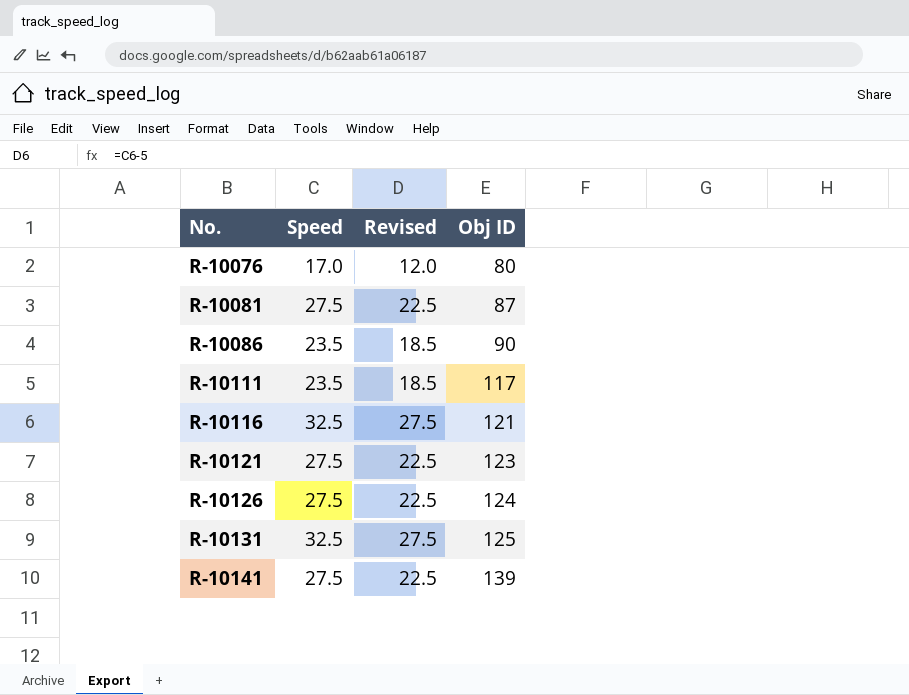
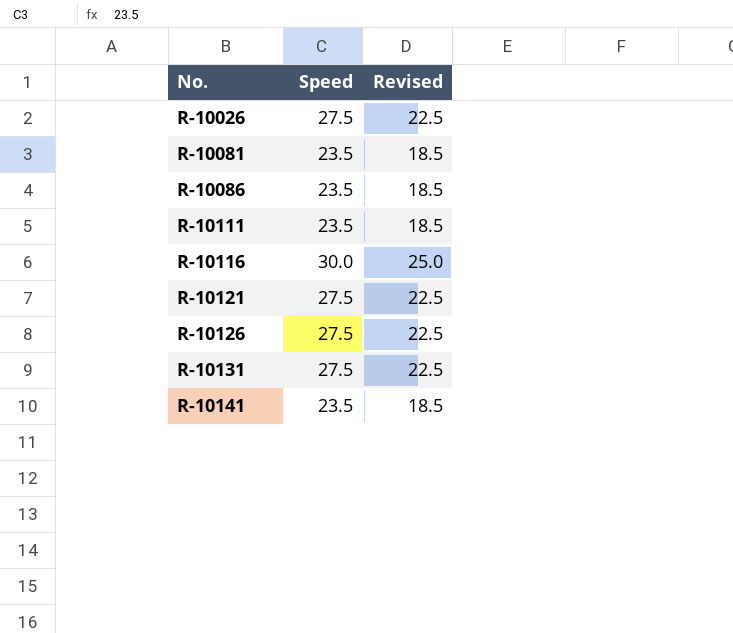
column Obj ID | position: 4 -> none
row R-10076: 17.0 | 12.0 | 80 -> none
row R-10026: none -> 27.5 | 22.5
R-10081 | Speed: 27.5 -> 23.5
R-10081 | Revised: 22.5 -> 18.5
R-10116 | Speed: 32.5 -> 30.0
R-10116 | Revised: 27.5 -> 25.0
R-10131 | Speed: 32.5 -> 27.5
R-10131 | Revised: 27.5 -> 22.5
R-10141 | Speed: 27.5 -> 23.5
R-10141 | Revised: 22.5 -> 18.5

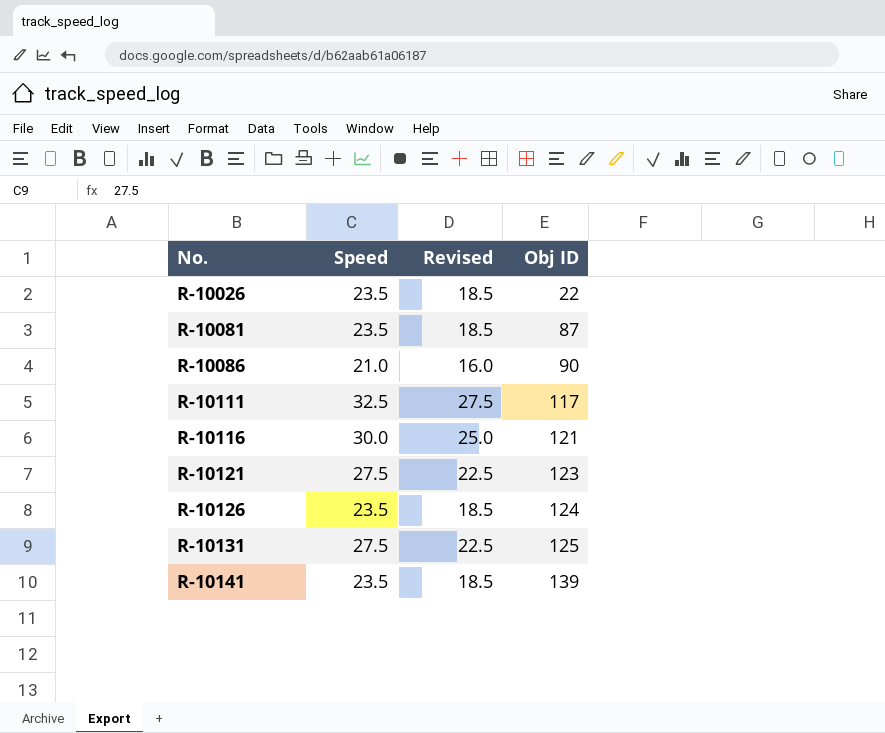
column Obj ID | position: none -> 4
R-10026 | Speed: 27.5 -> 23.5
R-10026 | Revised: 22.5 -> 18.5
R-10086 | Speed: 23.5 -> 21.0
R-10086 | Revised: 18.5 -> 16.0
R-10111 | Speed: 23.5 -> 32.5
R-10111 | Revised: 18.5 -> 27.5
R-10126 | Speed: 27.5 -> 23.5
R-10126 | Revised: 22.5 -> 18.5

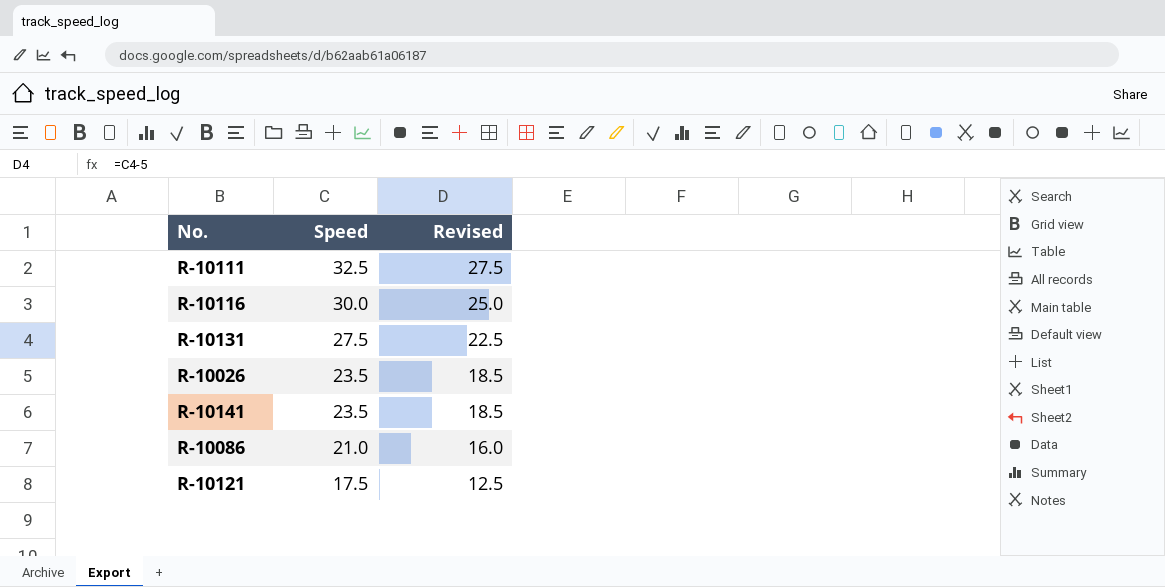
row order: No. ascending -> Speed descending
column Obj ID | position: 4 -> none
row R-10081: 23.5 | 18.5 | 87 -> none
row R-10126: 23.5 | 18.5 | 124 -> none
R-10121 | Speed: 27.5 -> 17.5
R-10121 | Revised: 22.5 -> 12.5

